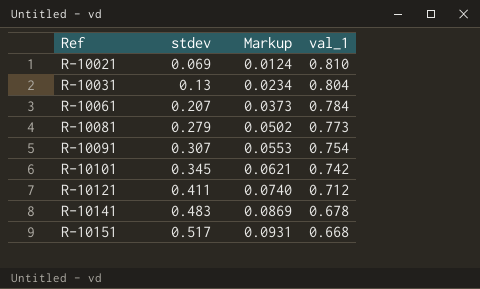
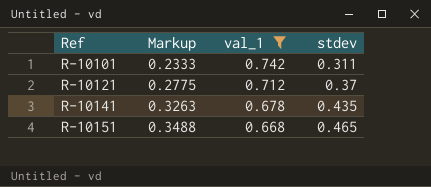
filter: none -> val_1 <= 0.742
column Markup | formula: [stdev] * 0.18 -> [stdev] * 0.75
column stdev | position: 2 -> 4
R-10101 | stdev: 0.345 -> 0.311
R-10121 | stdev: 0.411 -> 0.37
R-10141 | stdev: 0.483 -> 0.435
R-10151 | stdev: 0.517 -> 0.465

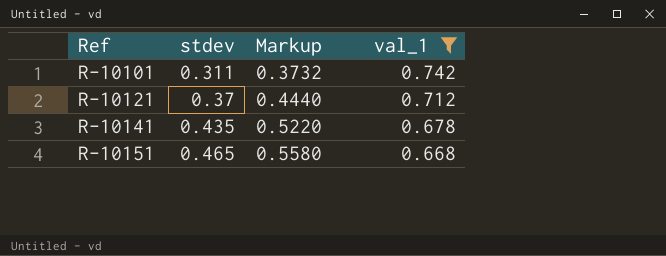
column stdev | position: 4 -> 2
column Markup | formula: [stdev] * 0.75 -> [stdev] * 1.2

